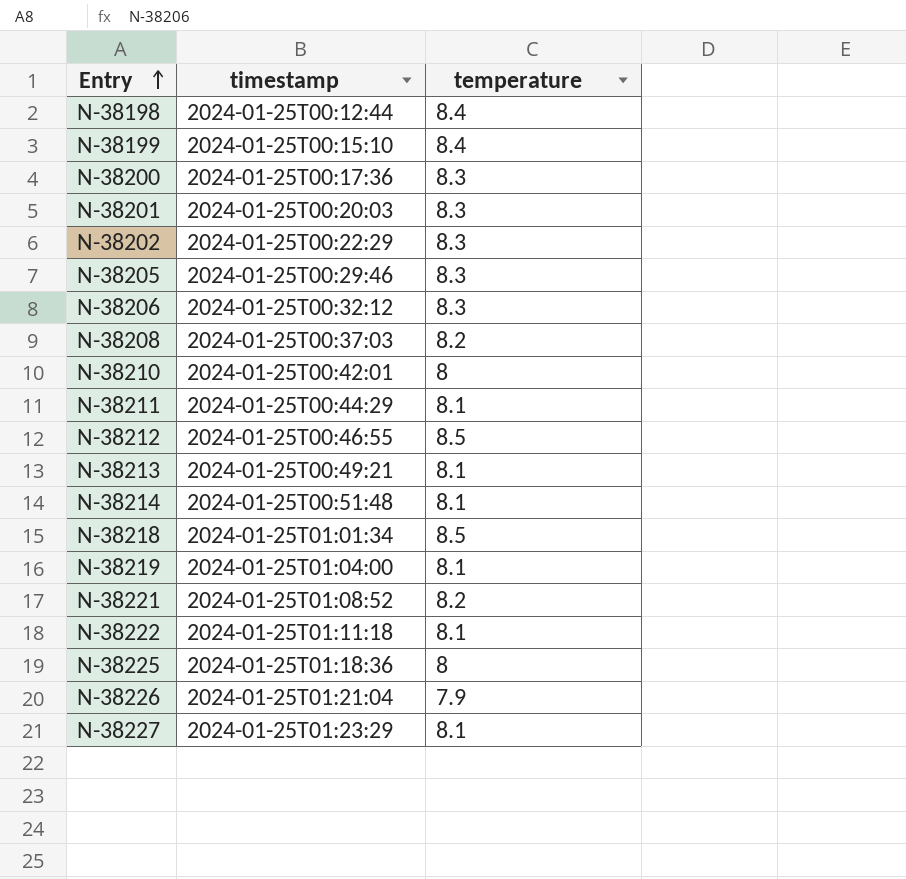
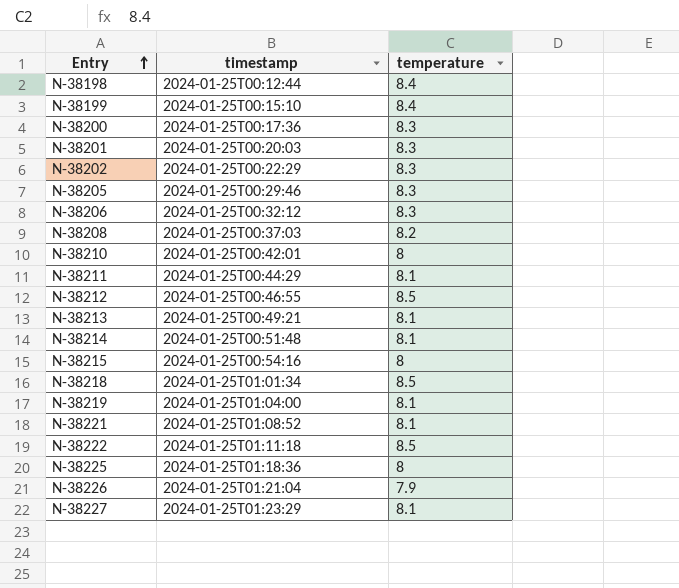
row N-38215: none -> 2024-01-25T00:54:16 | 8
N-38221 | temperature: 8.2 -> 8.1
N-38222 | temperature: 8.1 -> 8.5

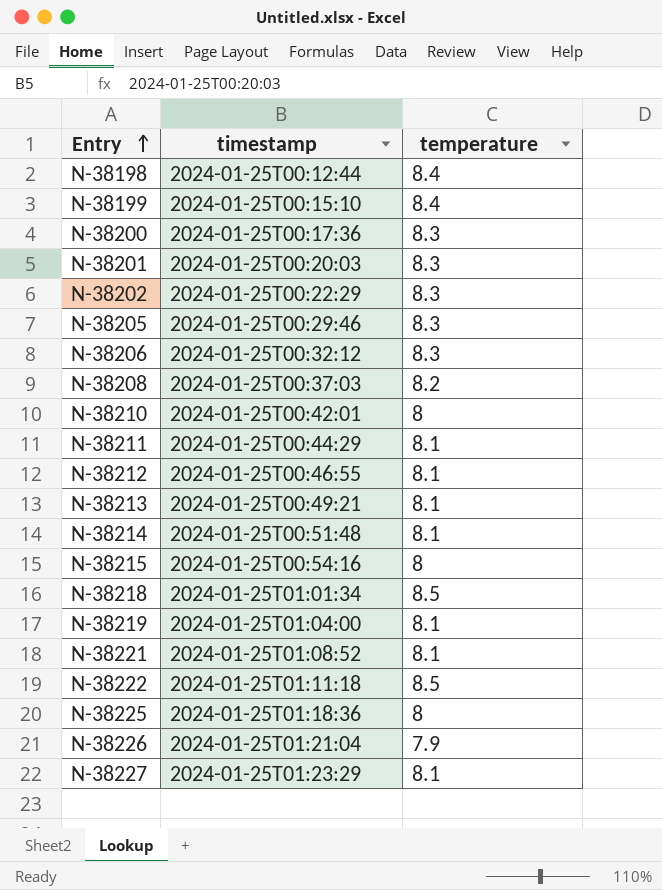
N-38212 | temperature: 8.5 -> 8.1

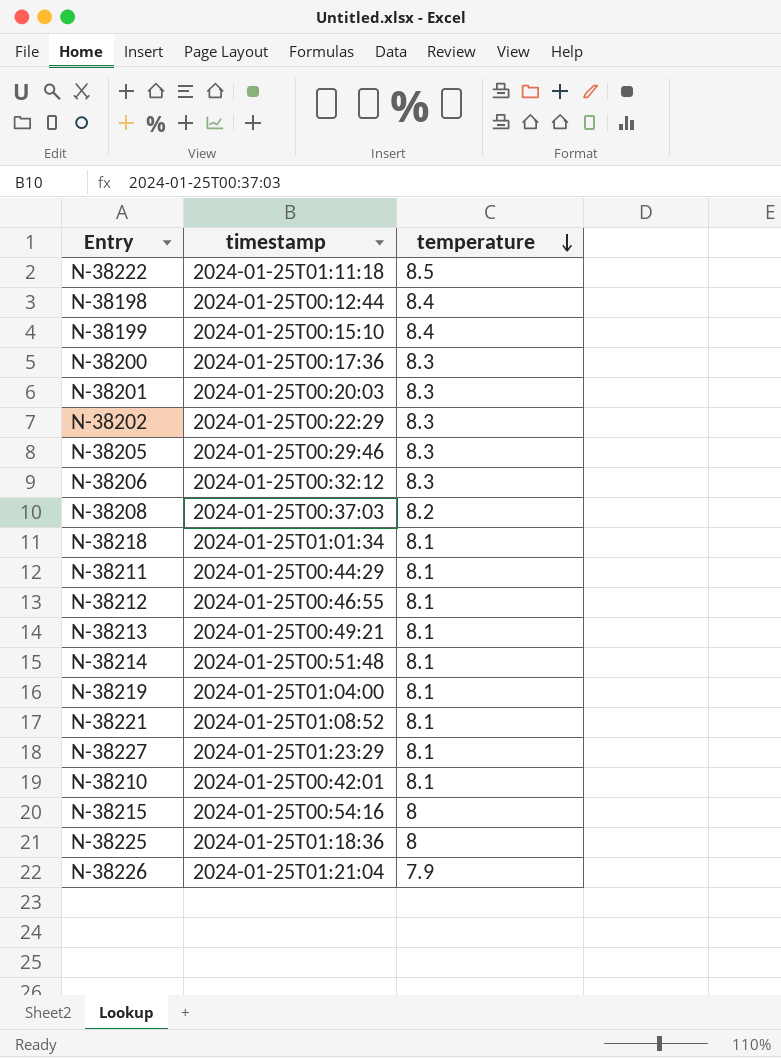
row order: Entry ascending -> temperature descending
N-38218 | temperature: 8.5 -> 8.1
N-38210 | temperature: 8 -> 8.1

